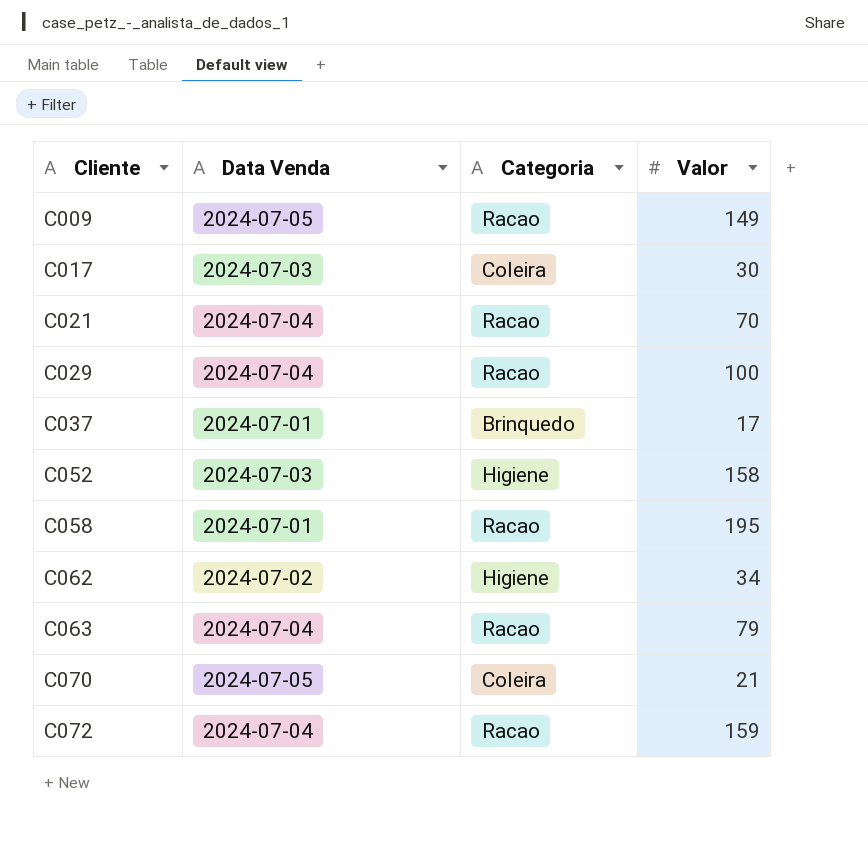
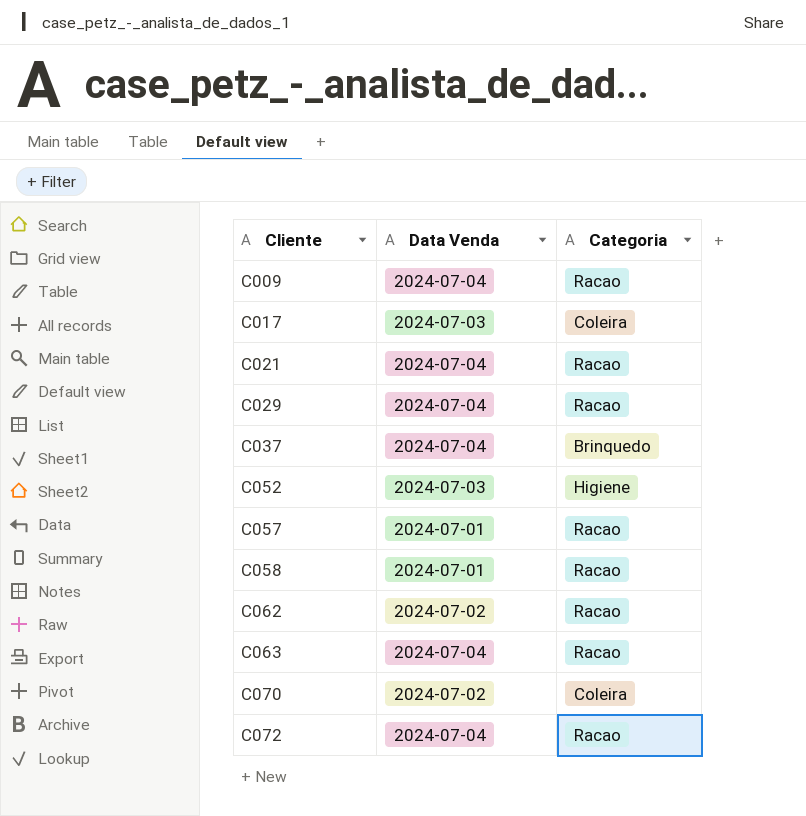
column Valor | position: 4 -> none
C009 | Data Venda: 2024-07-05 -> 2024-07-04
C037 | Data Venda: 2024-07-01 -> 2024-07-04
row C057: none -> 2024-07-01 | Racao
C062 | Categoria: Higiene -> Racao
C070 | Data Venda: 2024-07-05 -> 2024-07-02

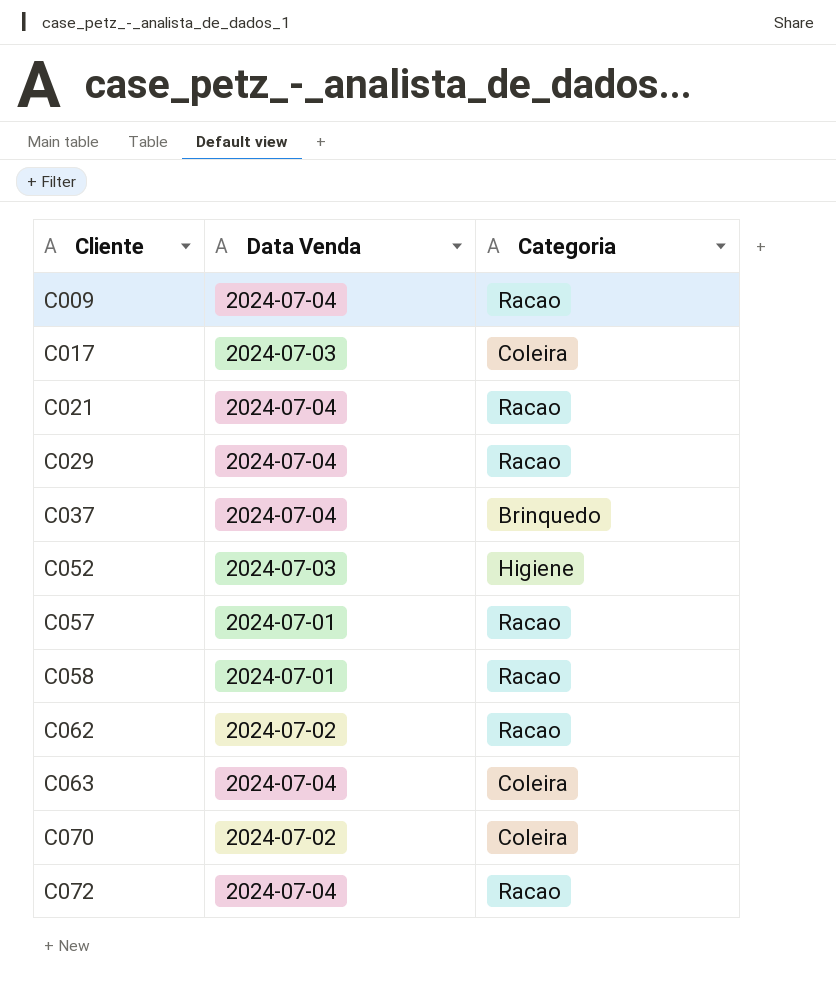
C063 | Categoria: Racao -> Coleira

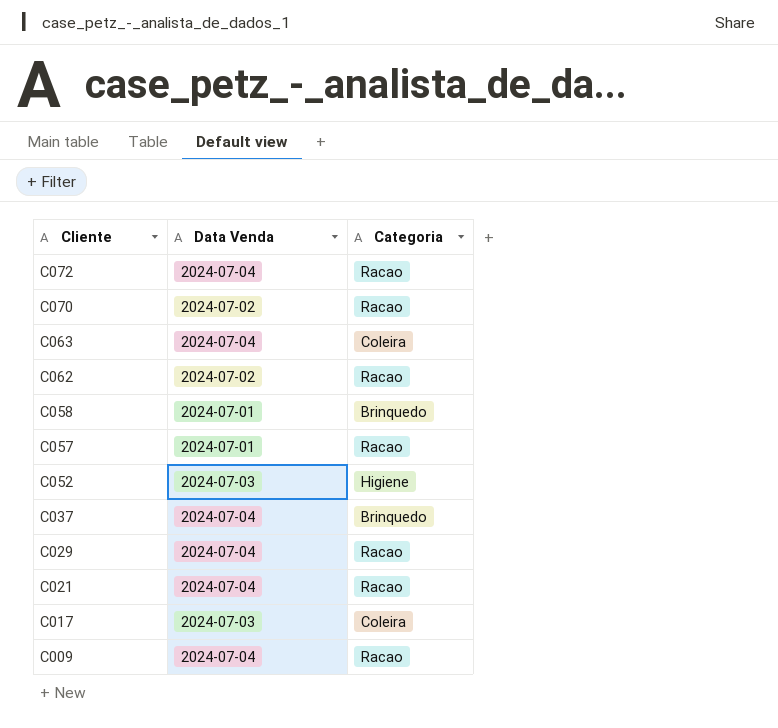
row order: Cliente ascending -> Cliente descending
C070 | Categoria: Coleira -> Racao
C058 | Categoria: Racao -> Brinquedo

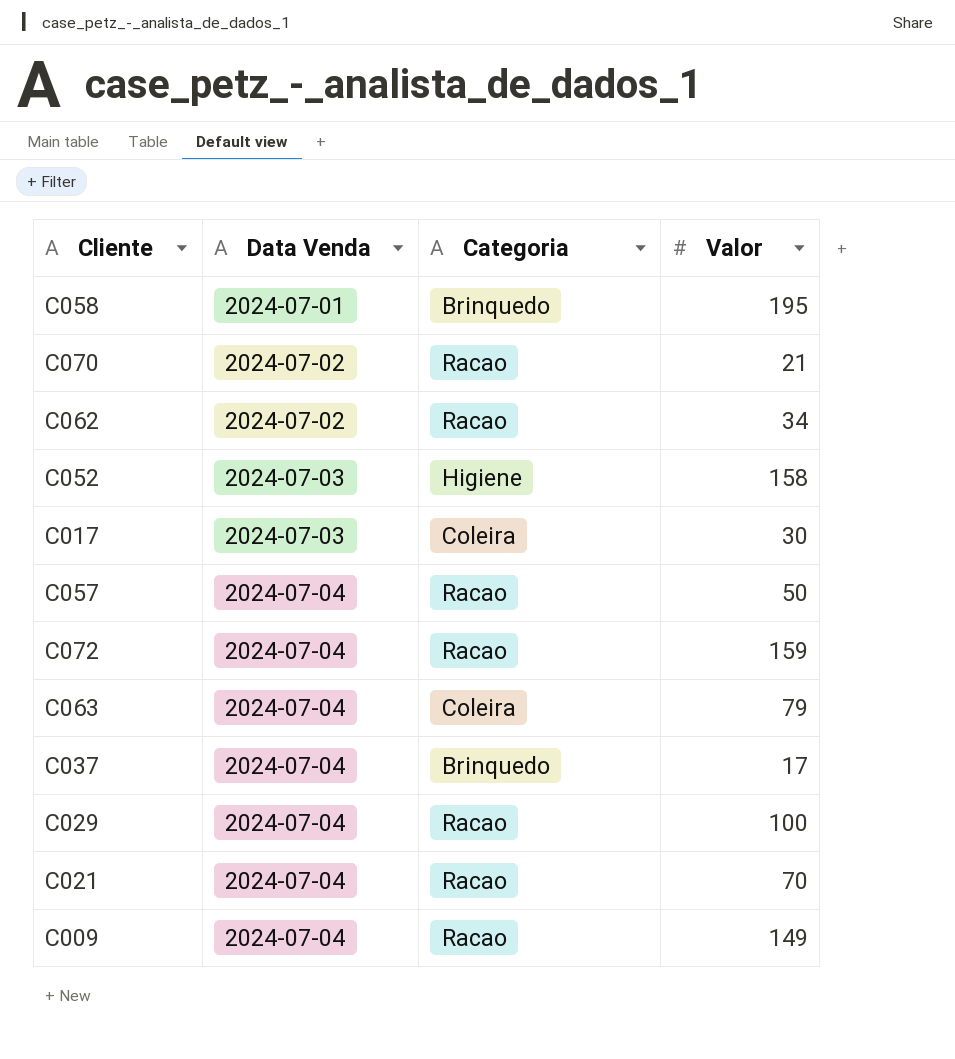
row order: Cliente descending -> Data Venda ascending
column Valor | position: none -> 4
C057 | Data Venda: 2024-07-01 -> 2024-07-04

